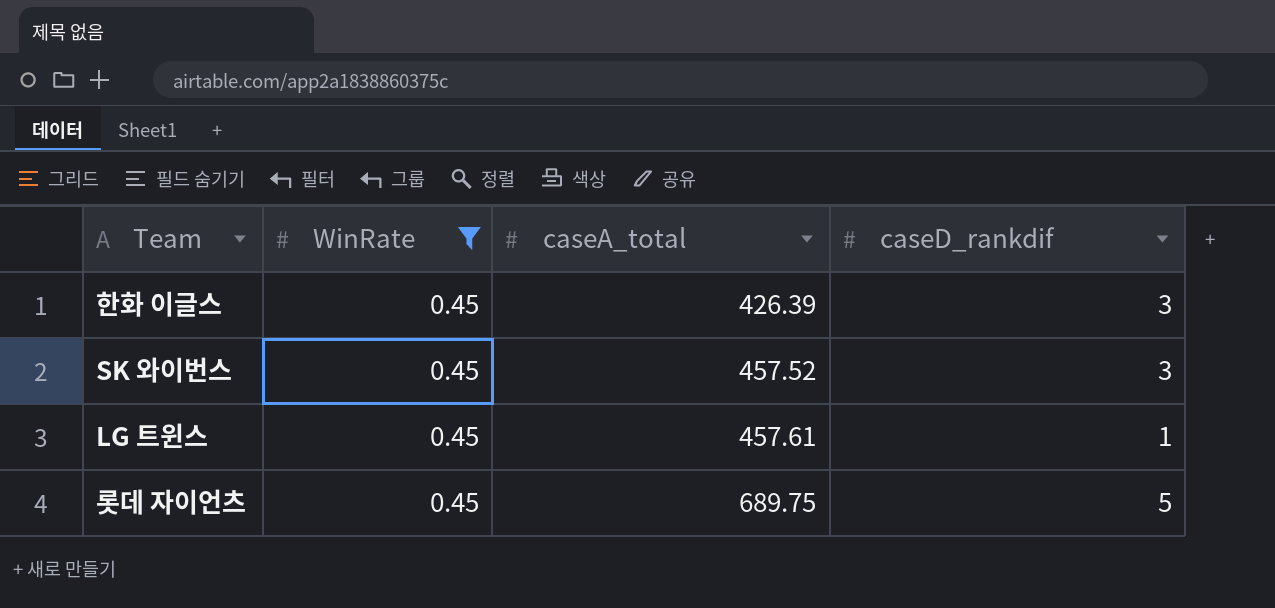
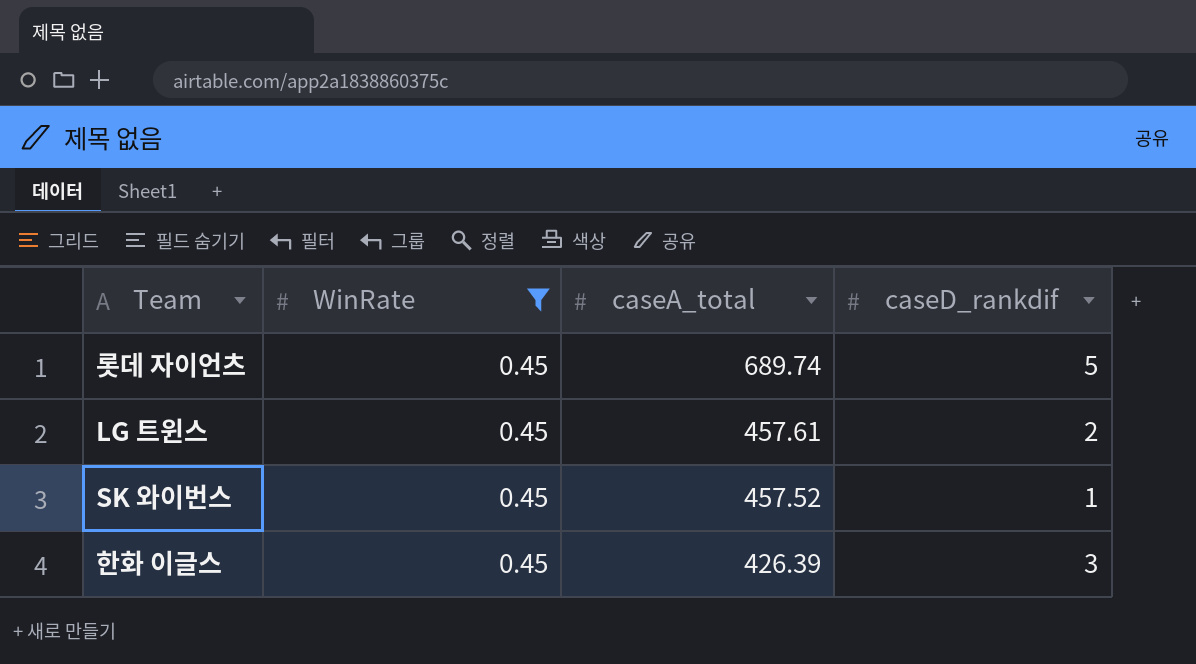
row order: caseA_total ascending -> caseA_total descending
롯데 자이언츠 | caseA_total: 689.75 -> 689.74
LG 트윈스 | caseD_rankdif: 1 -> 2
SK 와이번스 | caseD_rankdif: 3 -> 1

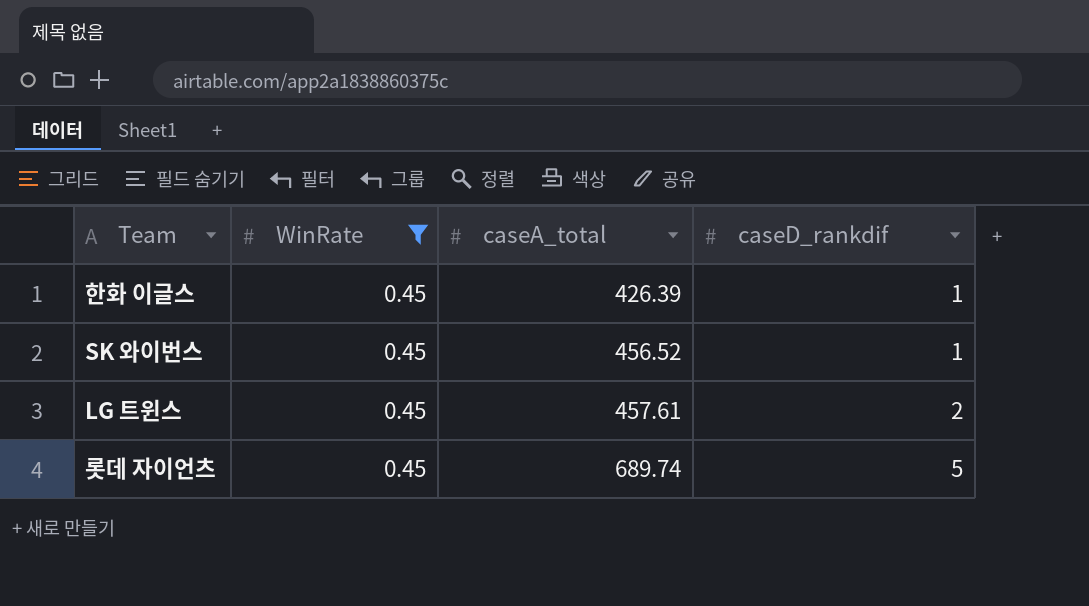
row order: caseA_total descending -> caseA_total ascending
한화 이글스 | caseD_rankdif: 3 -> 1
SK 와이번스 | caseA_total: 457.52 -> 456.52

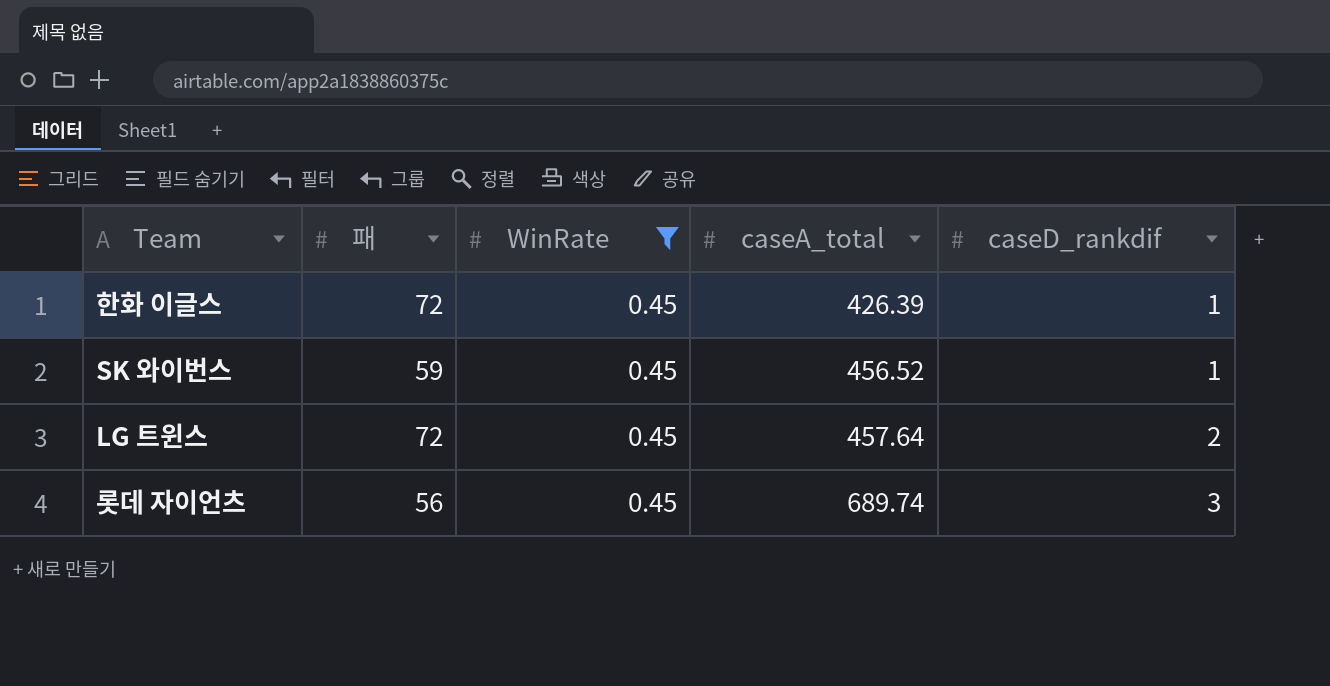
column 패 | position: none -> 2
LG 트윈스 | caseA_total: 457.61 -> 457.64
롯데 자이언츠 | caseD_rankdif: 5 -> 3

